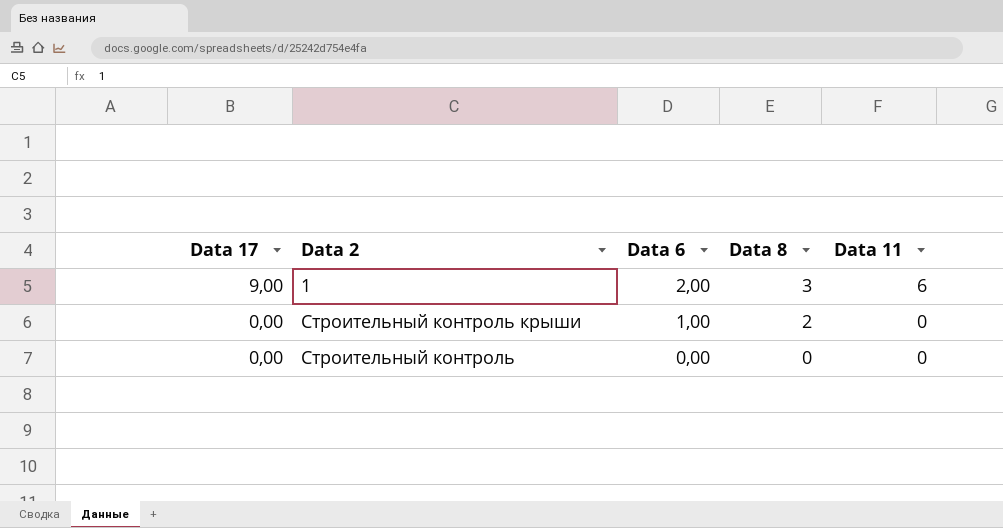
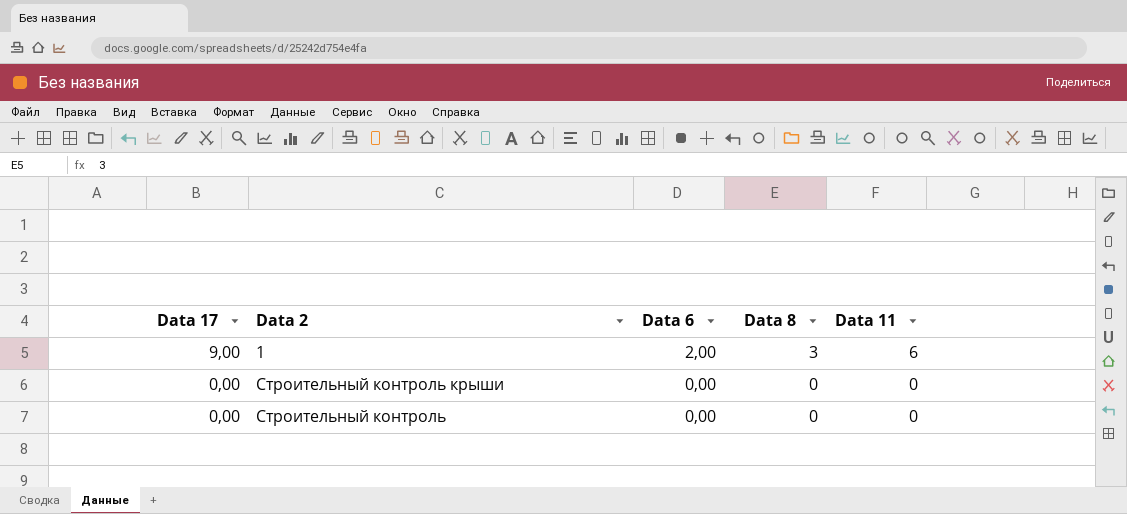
Строительный контроль крыши | Data 6: 1,00 -> 0,00
Строительный контроль крыши | Data 8: 2 -> 0

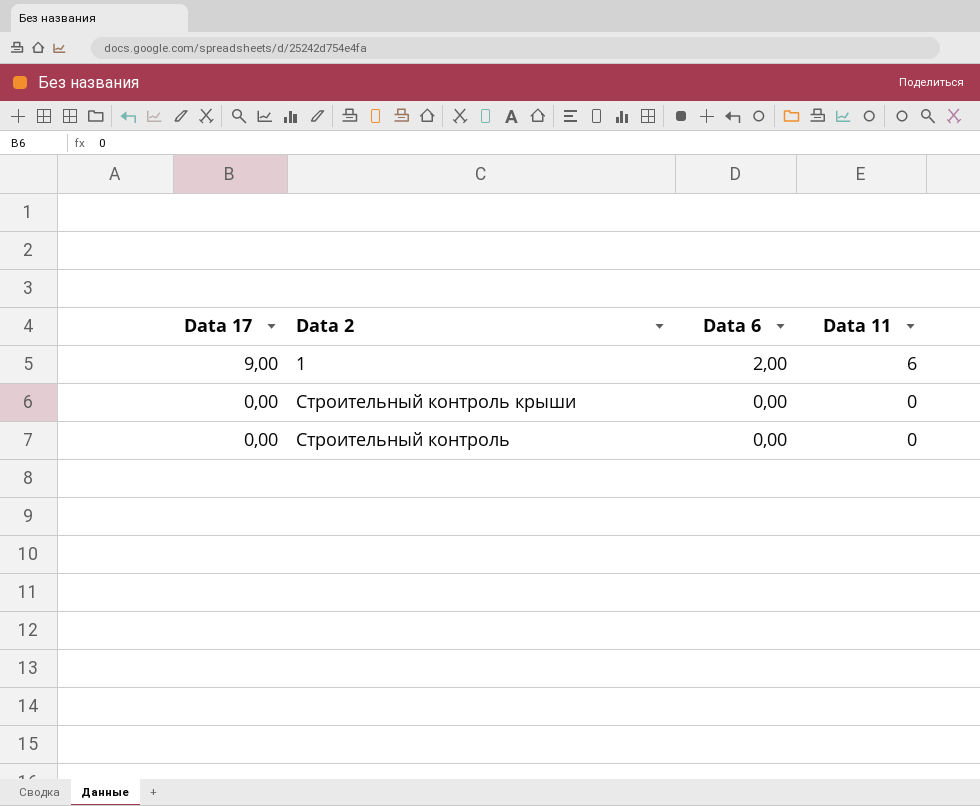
column Data 8 | position: 4 -> none

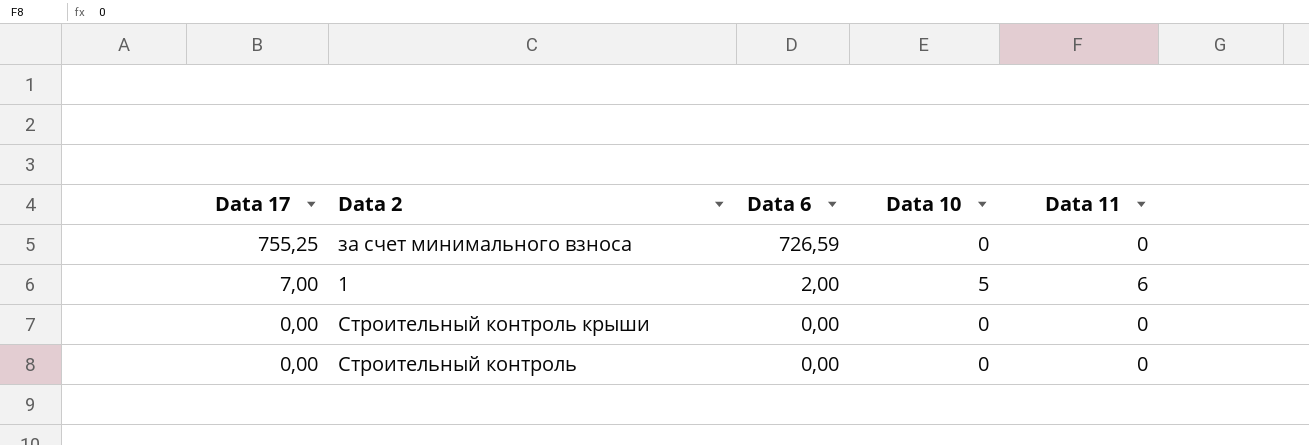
column Data 10 | position: none -> 4
row за счет минимального взноса: none -> 755,25 | 726,59 | 0 | 0
1 | Data 17: 9,00 -> 7,00

